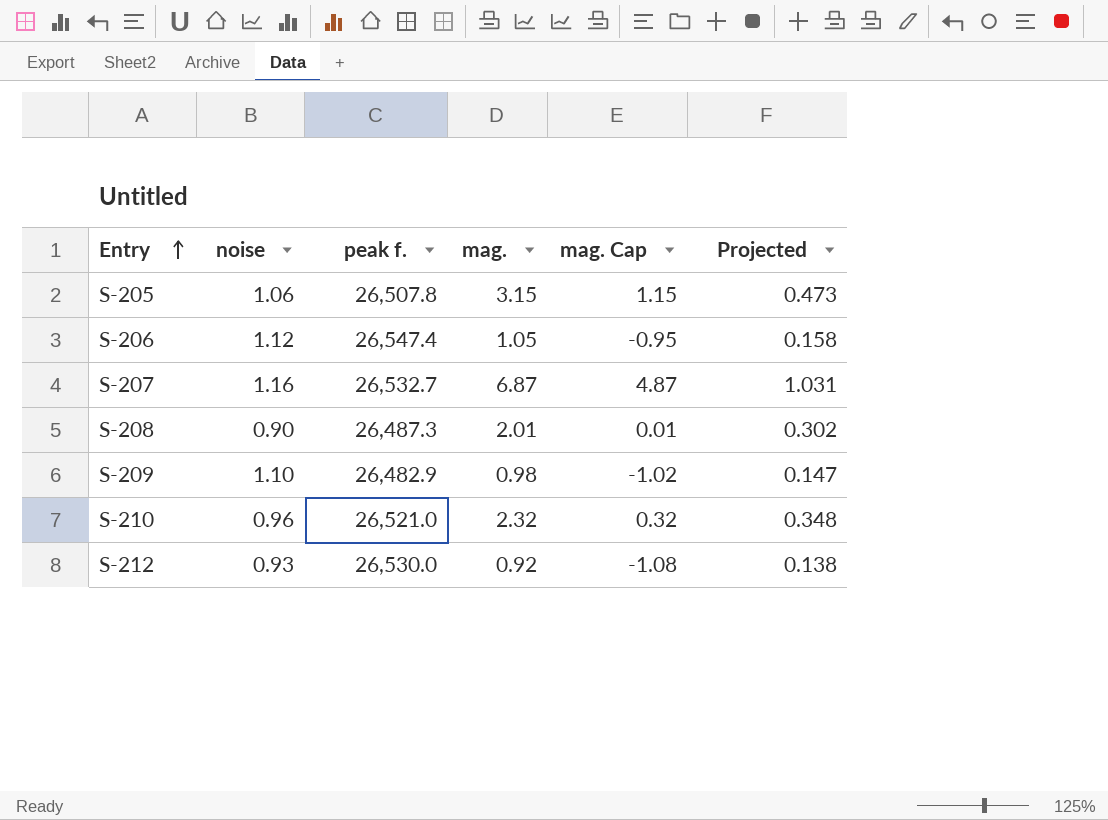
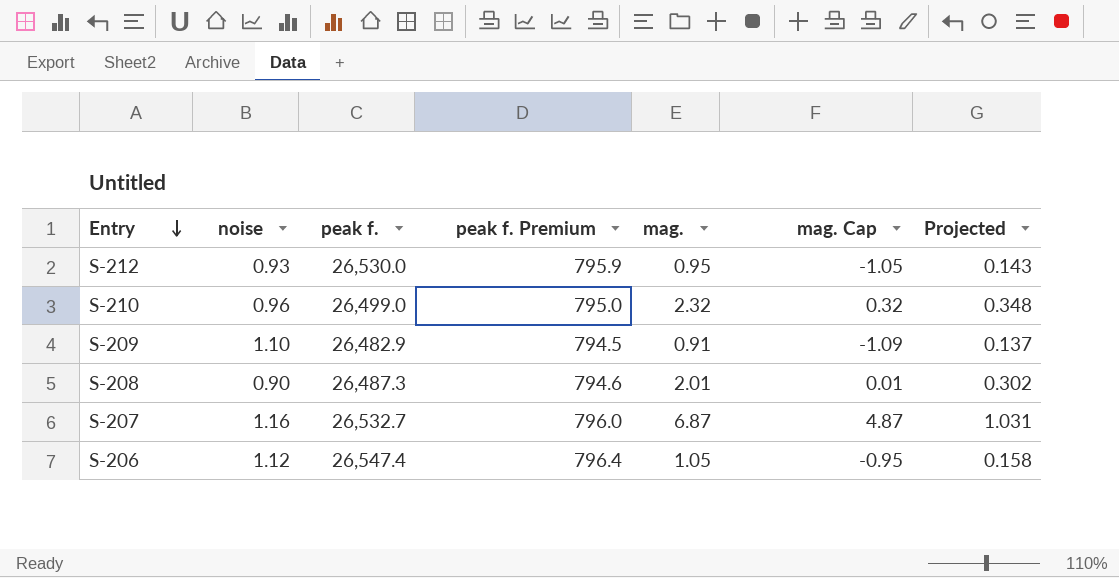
row order: Entry ascending -> Entry descending
column peak f. Premium | formula: none -> [peak f.] * 0.03
row S-205: 1.06 | 26,507.8 | 3.15 | 1.15 | 0.473 -> none
S-212 | mag.: 0.92 -> 0.95
S-212 | mag. Cap: -1.08 -> -1.05
S-212 | Projected: 0.138 -> 0.143
S-210 | peak f.: 26,521.0 -> 26,499.0
S-209 | mag.: 0.98 -> 0.91
S-209 | mag. Cap: -1.02 -> -1.09
S-209 | Projected: 0.147 -> 0.137

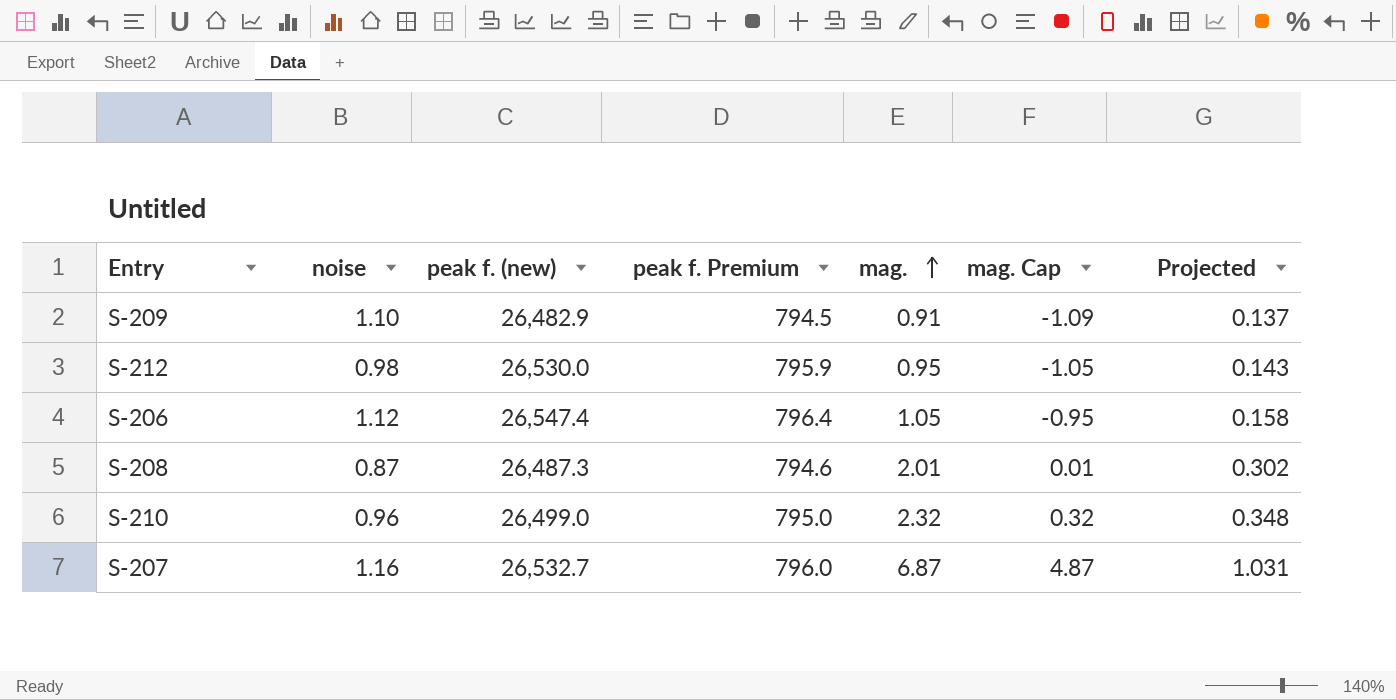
row order: Entry descending -> mag. ascending
column name: peak f. -> peak f. (new)
S-212 | noise: 0.93 -> 0.98
S-208 | noise: 0.90 -> 0.87

